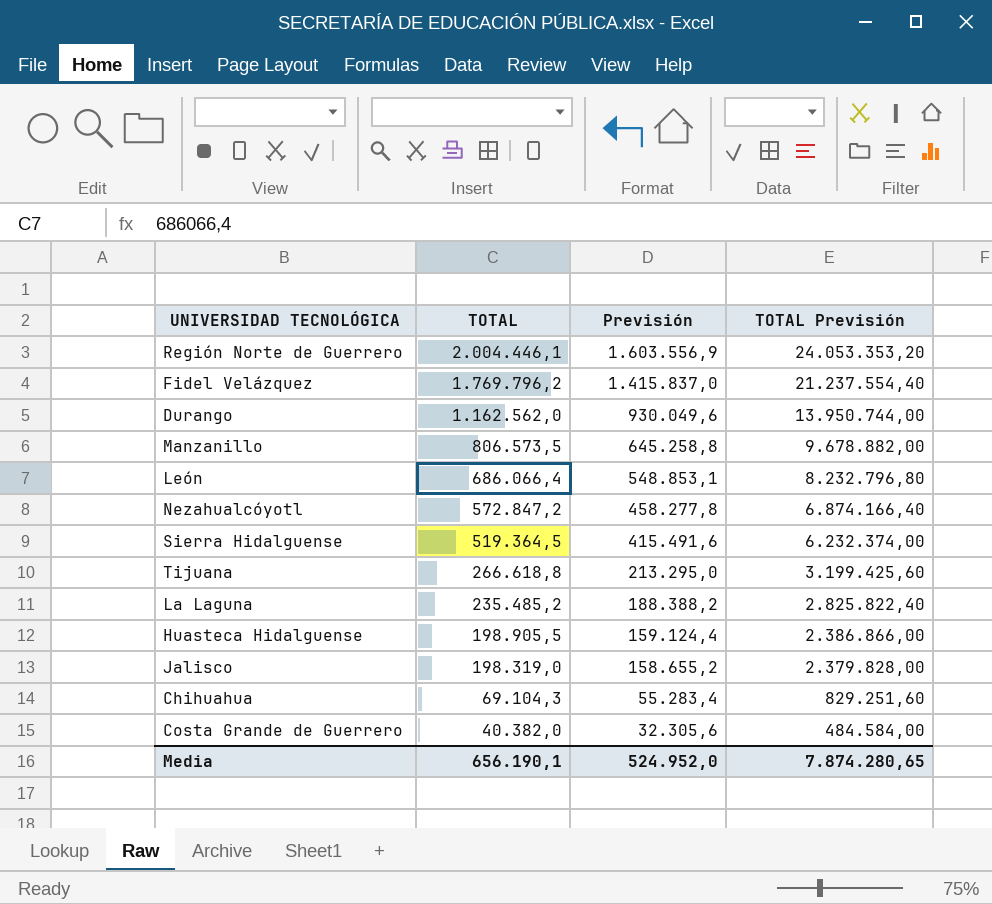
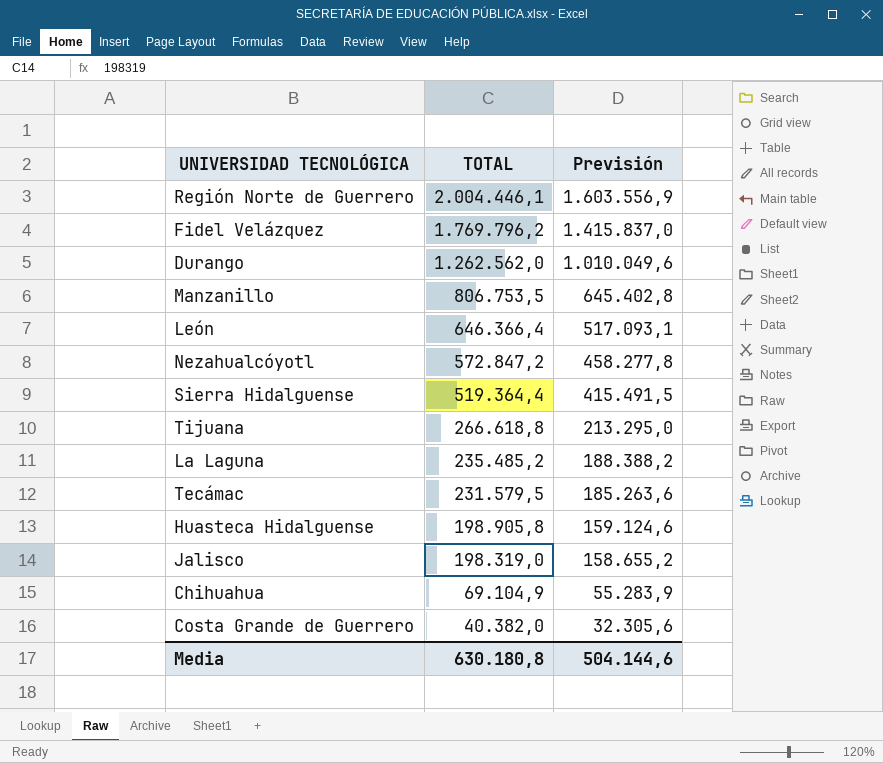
column TOTAL Previsión | formula: [TOTAL] * 12 -> none
Durango | TOTAL: 1.162.562,0 -> 1.262.562,0
Durango | Previsión: 930.049,6 -> 1.010.049,6
Manzanillo | TOTAL: 806.573,5 -> 806.753,5
Manzanillo | Previsión: 645.258,8 -> 645.402,8
León | TOTAL: 686.066,4 -> 646.366,4
León | Previsión: 548.853,1 -> 517.093,1
Sierra Hidalguense | TOTAL: 519.364,5 -> 519.364,4
Sierra Hidalguense | Previsión: 415.491,6 -> 415.491,5
row Tecámac: none -> 231.579,5 | 185.263,6
Huasteca Hidalguense | TOTAL: 198.905,5 -> 198.905,8
Huasteca Hidalguense | Previsión: 159.124,4 -> 159.124,6
Chihuahua | TOTAL: 69.104,3 -> 69.104,9
Chihuahua | Previsión: 55.283,4 -> 55.283,9
Media | TOTAL: 656.190,1 -> 630.180,8
Media | Previsión: 524.952,0 -> 504.144,6

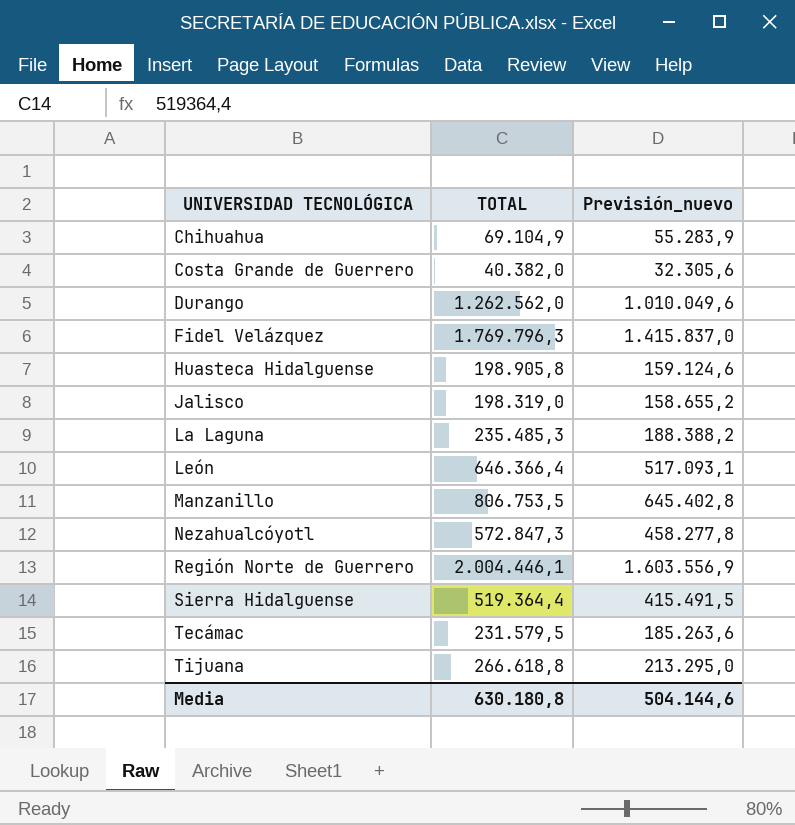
row order: TOTAL descending -> UNIVERSIDAD TECNOLÓGICA ascending
column name: Previsión -> Previsión_nuevo
Fidel Velázquez | TOTAL: 1.769.796,2 -> 1.769.796,3
La Laguna | TOTAL: 235.485,2 -> 235.485,3
Nezahualcóyotl | TOTAL: 572.847,2 -> 572.847,3

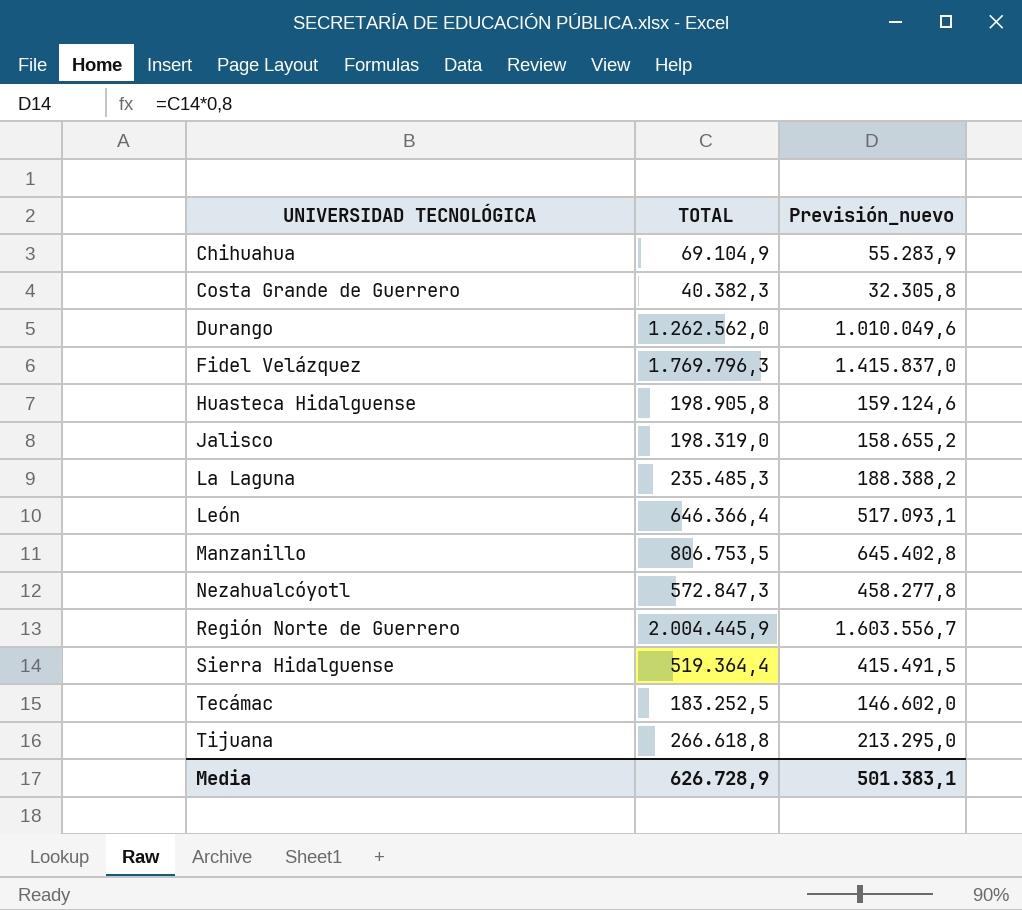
Costa Grande de Guerrero | TOTAL: 40.382,0 -> 40.382,3
Costa Grande de Guerrero | Previsión_nuevo: 32.305,6 -> 32.305,8
Región Norte de Guerrero | TOTAL: 2.004.446,1 -> 2.004.445,9
Región Norte de Guerrero | Previsión_nuevo: 1.603.556,9 -> 1.603.556,7
Tecámac | TOTAL: 231.579,5 -> 183.252,5
Tecámac | Previsión_nuevo: 185.263,6 -> 146.602,0
Media | TOTAL: 630.180,8 -> 626.728,9
Media | Previsión_nuevo: 504.144,6 -> 501.383,1

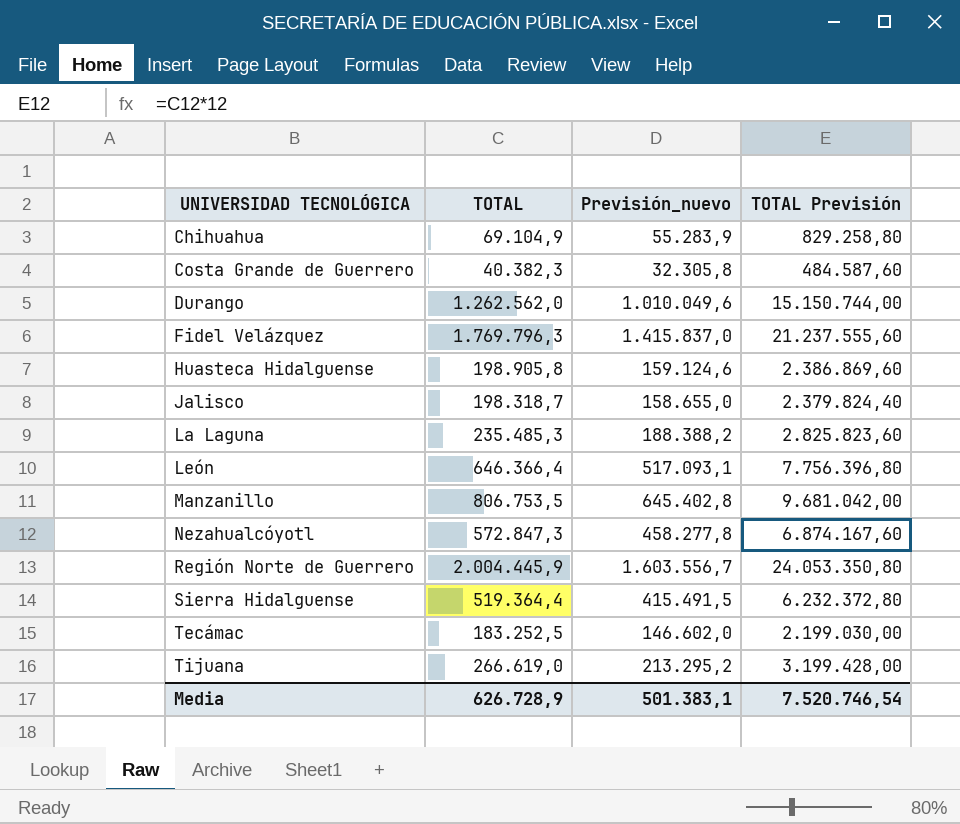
column TOTAL Previsión | formula: none -> [TOTAL] * 12
Jalisco | TOTAL: 198.319,0 -> 198.318,7
Jalisco | Previsión_nuevo: 158.655,2 -> 158.655,0
Tijuana | TOTAL: 266.618,8 -> 266.619,0
Tijuana | Previsión_nuevo: 213.295,0 -> 213.295,2

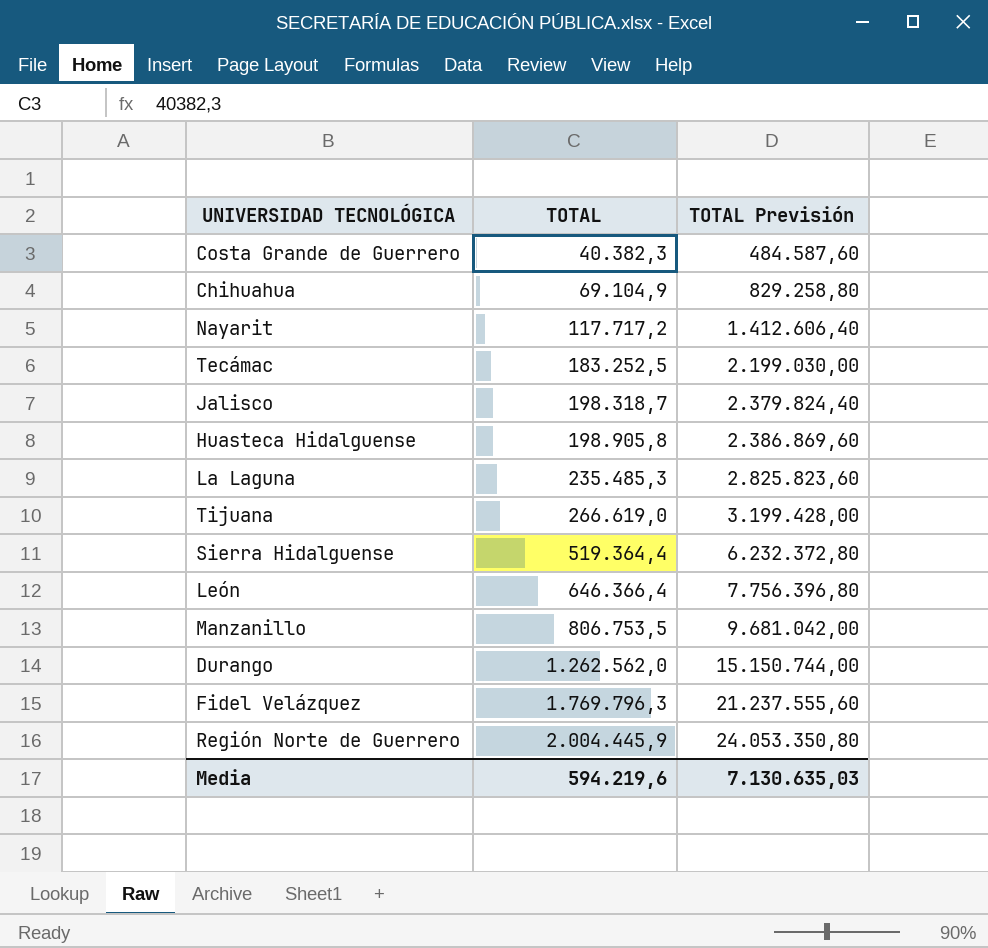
row order: UNIVERSIDAD TECNOLÓGICA ascending -> TOTAL ascending
column Previsión_nuevo | formula: [TOTAL] * 0,8 -> none
row Nezahualcóyotl: 572.847,3 | 458.277,8 | 6.874.167,60 -> none
row Nayarit: none -> 117.717,2 | 1.412.606,40
Media | TOTAL: 626.728,9 -> 594.219,6
Media | TOTAL Previsión: 7.520.746,54 -> 7.130.635,03

